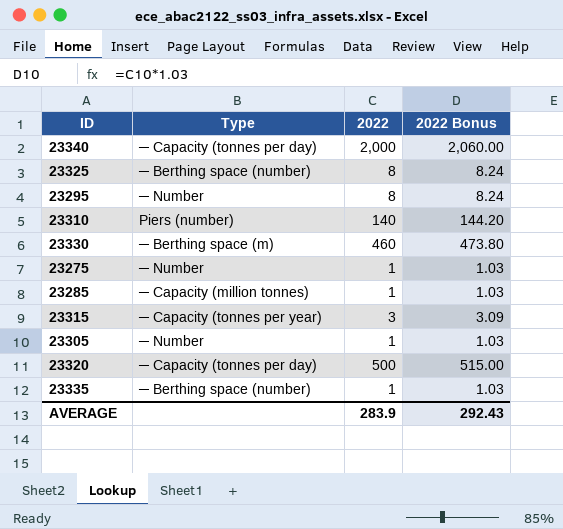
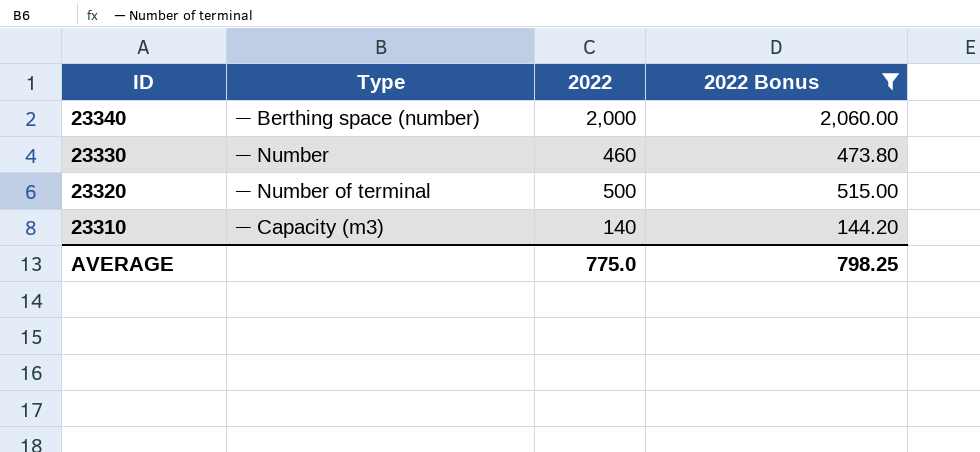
filter: none -> 2022 Bonus >= 144.20
row order: none -> ID descending
23340 | Type: ─ Capacity (tonnes per day) -> ─ Berthing space (number)
23330 | Type: ─ Berthing space (m) -> ─ Number
23320 | Type: ─ Capacity (tonnes per day) -> ─ Number of terminal
23310 | Type: Piers (number) -> ─ Capacity (m3)
AVERAGE | 2022: 283.9 -> 775.0
AVERAGE | 2022 Bonus: 292.43 -> 798.25

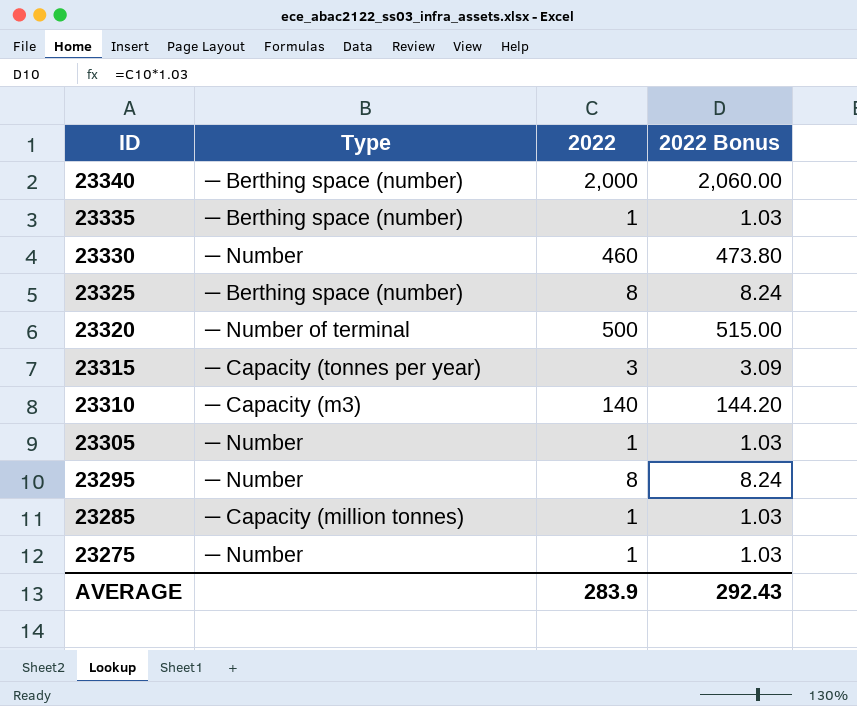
filter: 2022 Bonus >= 144.20 -> none
AVERAGE | 2022: 775.0 -> 283.9
AVERAGE | 2022 Bonus: 798.25 -> 292.43

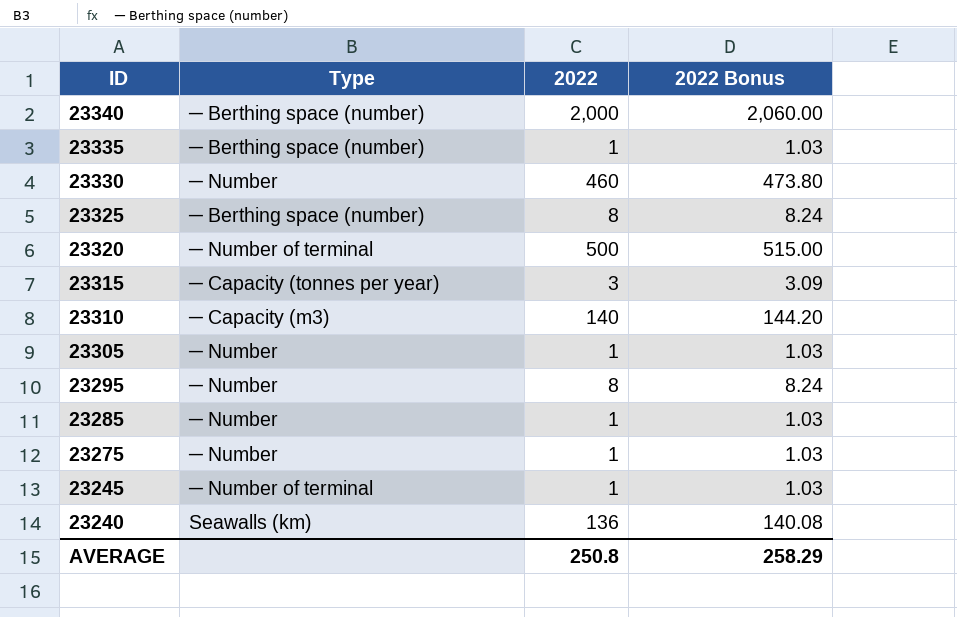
23285 | Type: ─ Capacity (million tonnes) -> ─ Number
row 23245: none -> ─ Number of terminal | 1 | 1.03
row 23240: none -> Seawalls (km) | 136 | 140.08
AVERAGE | 2022: 283.9 -> 250.8
AVERAGE | 2022 Bonus: 292.43 -> 258.29

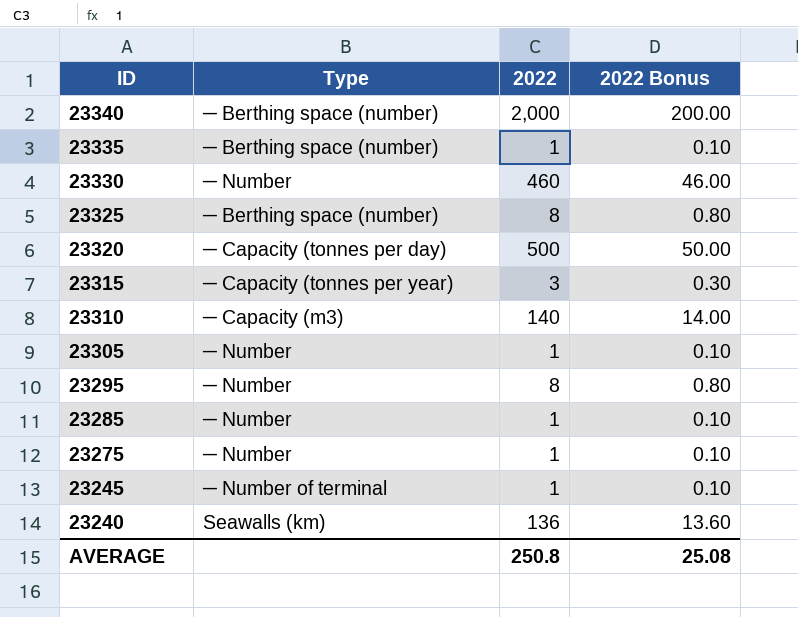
column 2022 Bonus | formula: [2022] * 1.03 -> [2022] * 0.1
23320 | Type: ─ Number of terminal -> ─ Capacity (tonnes per day)
AVERAGE | 2022 Bonus: 258.29 -> 25.08

